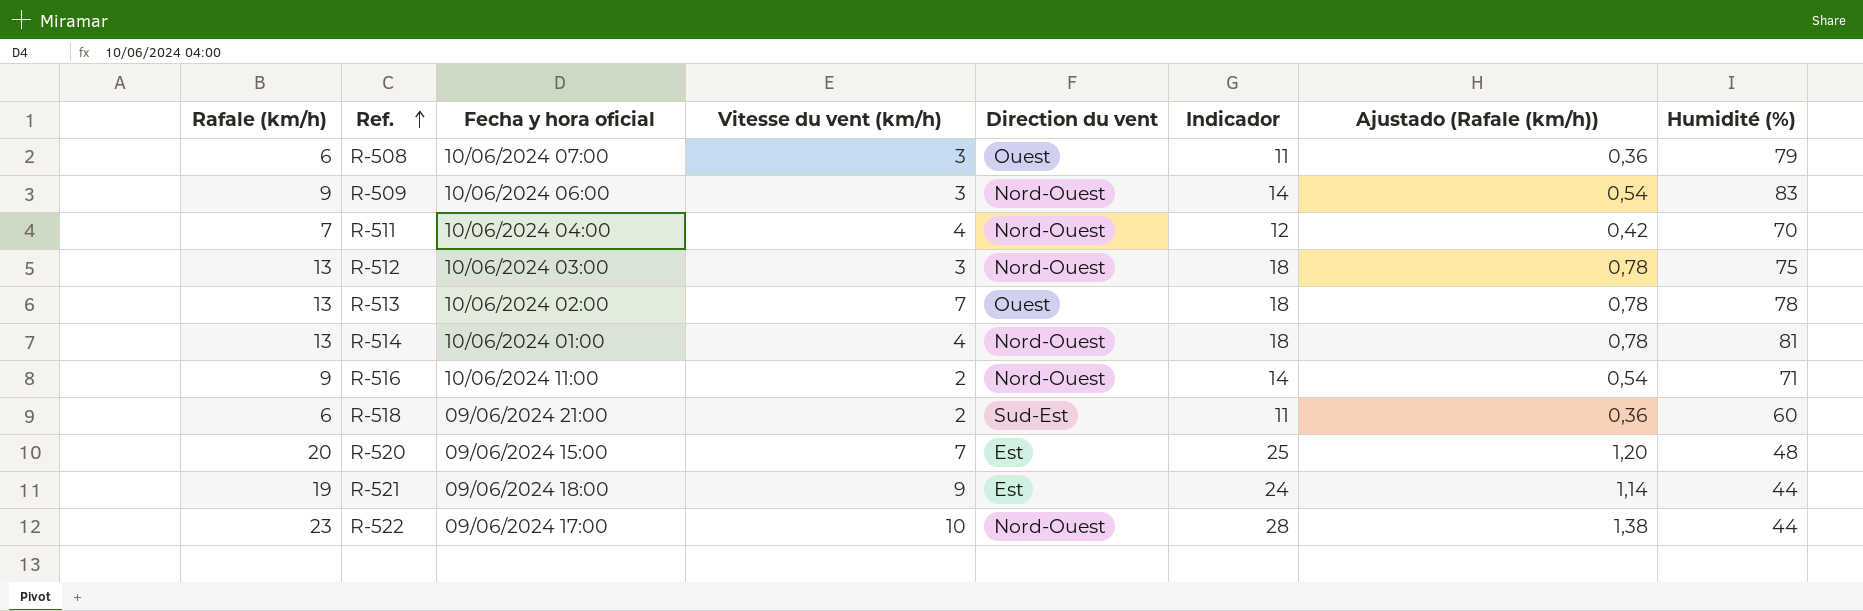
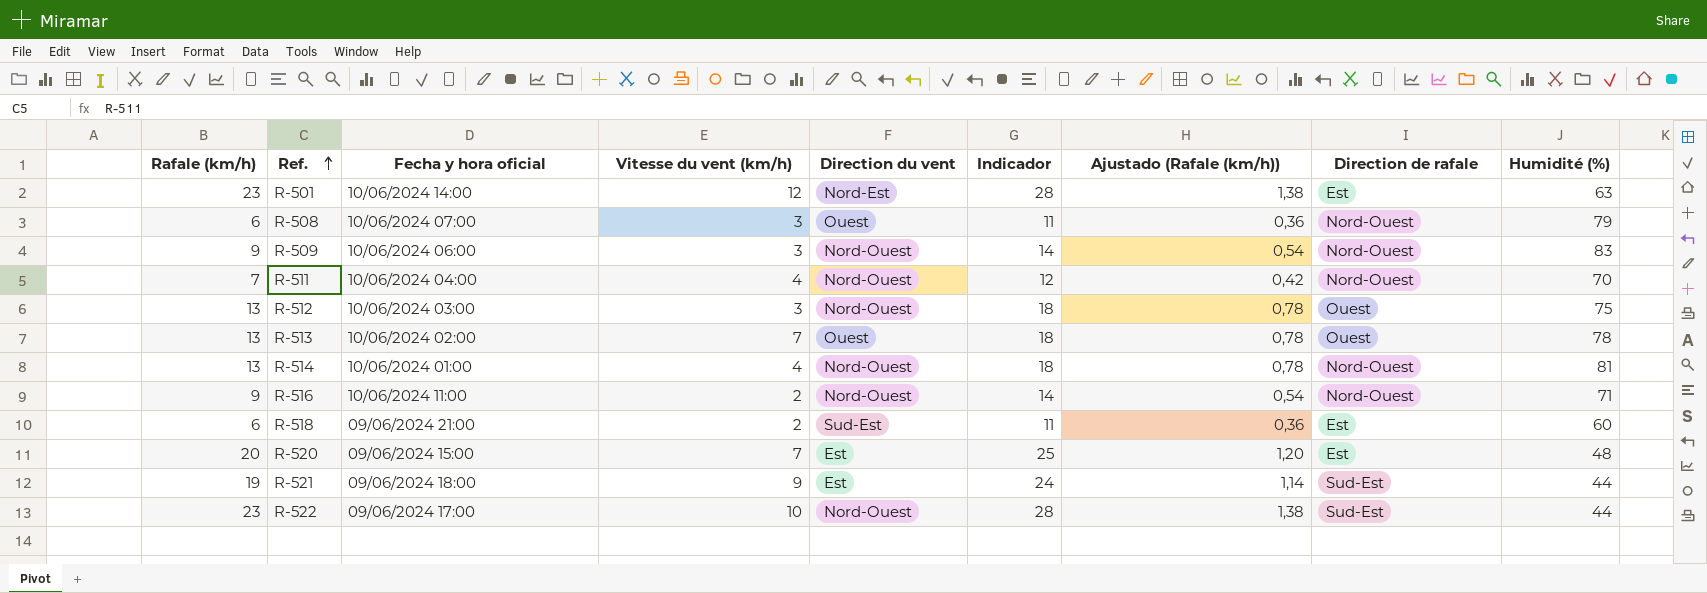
column Direction de rafale | position: none -> 8
row R-501: none -> 23 | 10/06/2024 14:00 | 12 | Nord-Est | 28 | 1,38 | Est | 63

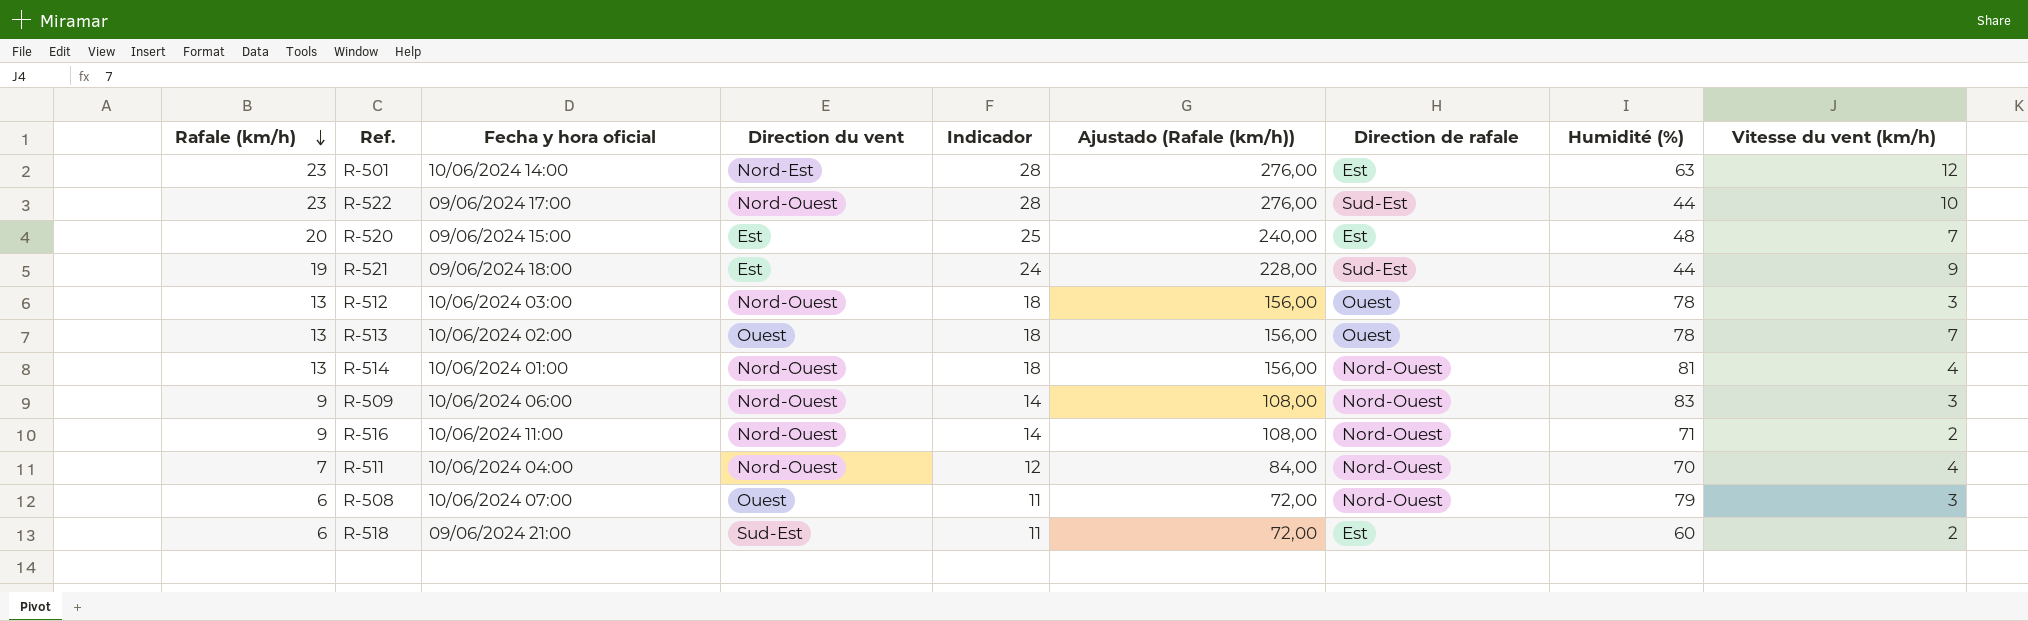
row order: Ref. ascending -> Rafale (km/h) descending
column Ajustado (Rafale (km/h)) | formula: [Rafale (km/h)] * 0,06 -> [Rafale (km/h)] * 12
column Vitesse du vent (km/h) | position: 4 -> 9
R-512 | Humidité (%): 75 -> 78

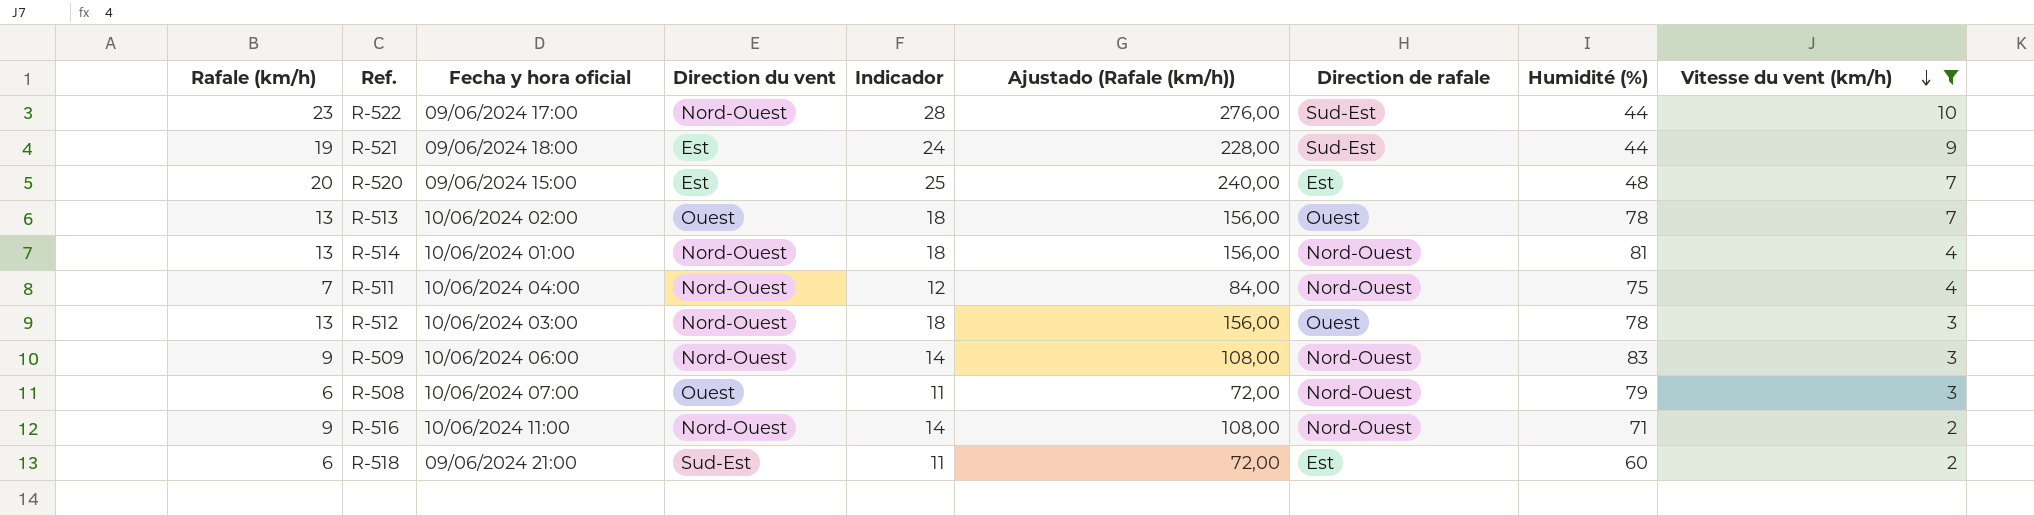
filter: none -> Vitesse du vent (km/h) != 12
row order: Rafale (km/h) descending -> Vitesse du vent (km/h) descending
R-511 | Humidité (%): 70 -> 75

